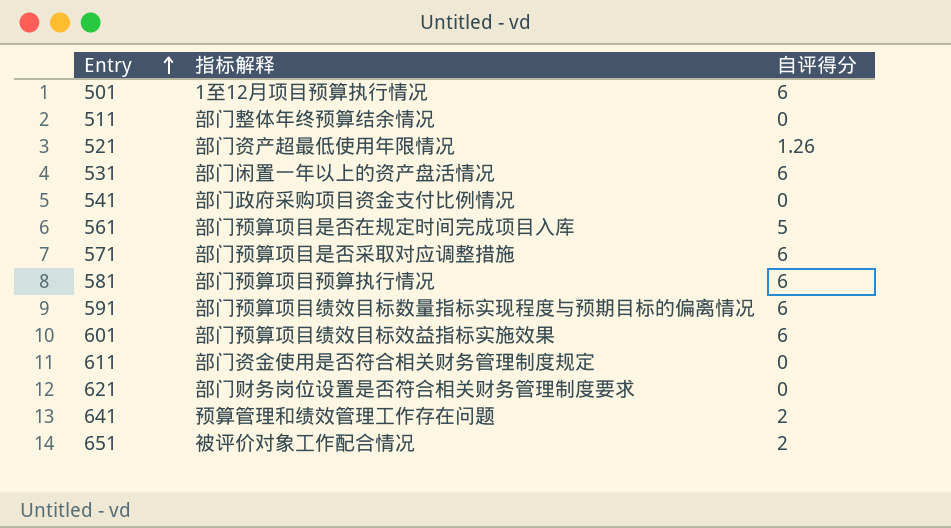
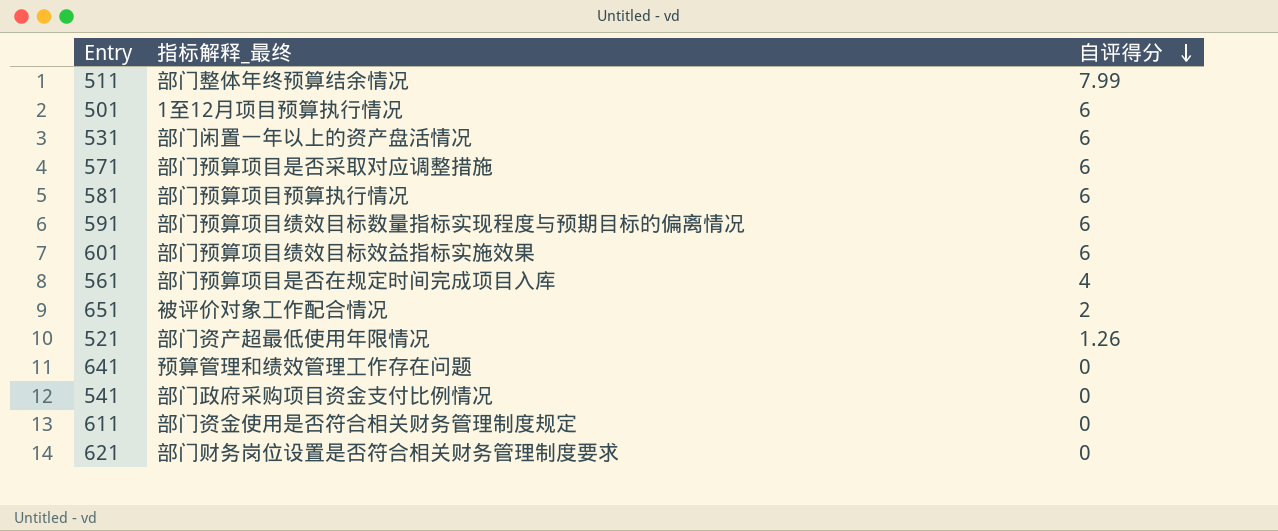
row order: Entry ascending -> 自评得分 descending
column name: 指标解释 -> 指标解释_最终
511 | 自评得分: 0 -> 7.99
561 | 自评得分: 5 -> 4
641 | 自评得分: 2 -> 0

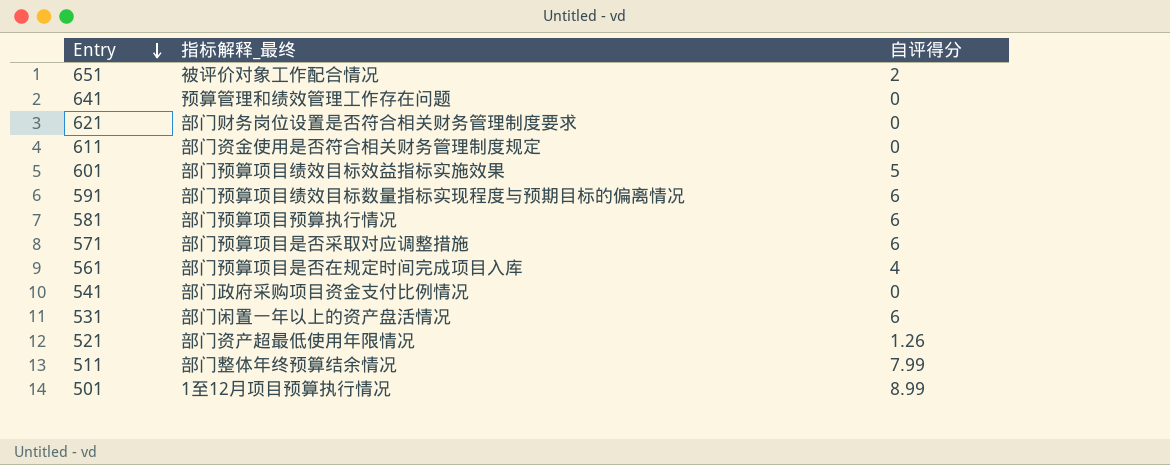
row order: 自评得分 descending -> Entry descending
601 | 自评得分: 6 -> 5
501 | 自评得分: 6 -> 8.99

